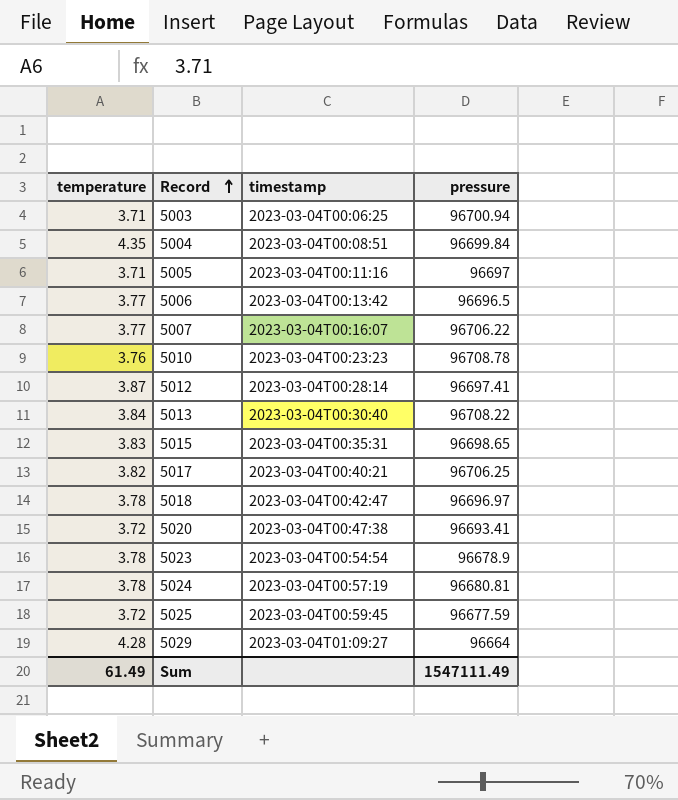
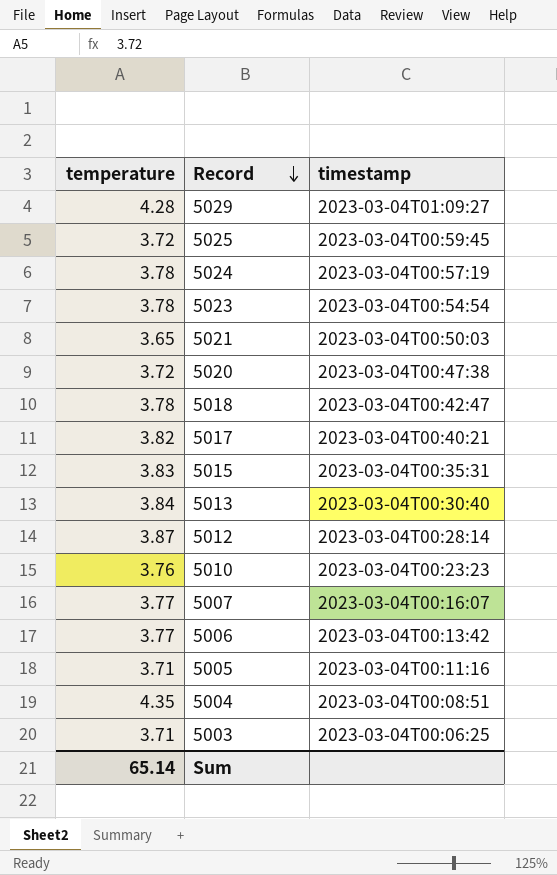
row order: Record ascending -> Record descending
column pressure | position: 4 -> none
row 5021: none -> 3.65 | 2023-03-04T00:50:03
Sum | temperature: 61.49 -> 65.14

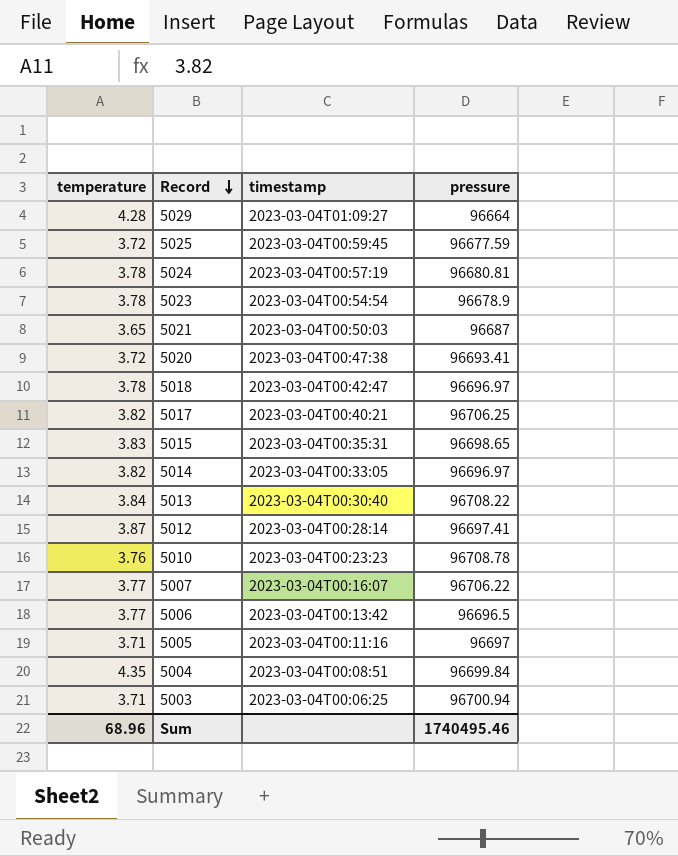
column pressure | position: none -> 4
row 5014: none -> 3.82 | 2023-03-04T00:33:05 | 96696.97
Sum | temperature: 65.14 -> 68.96

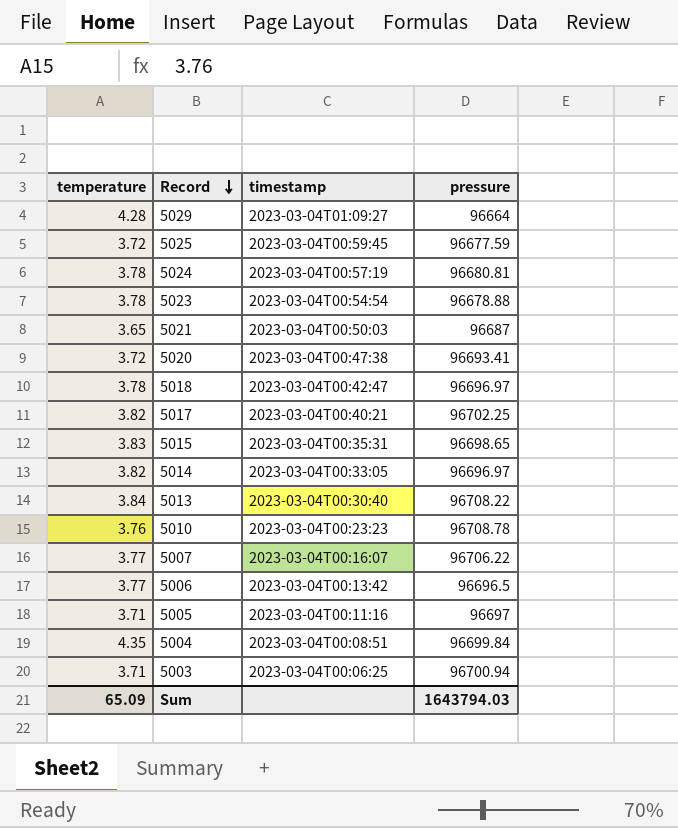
row 5012: 3.87 | 2023-03-04T00:28:14 | 96697.41 -> none
5023 | pressure: 96678.9 -> 96678.88
5017 | pressure: 96706.25 -> 96702.25
Sum | temperature: 68.96 -> 65.09
Sum | pressure: 1740495.46 -> 1643794.03

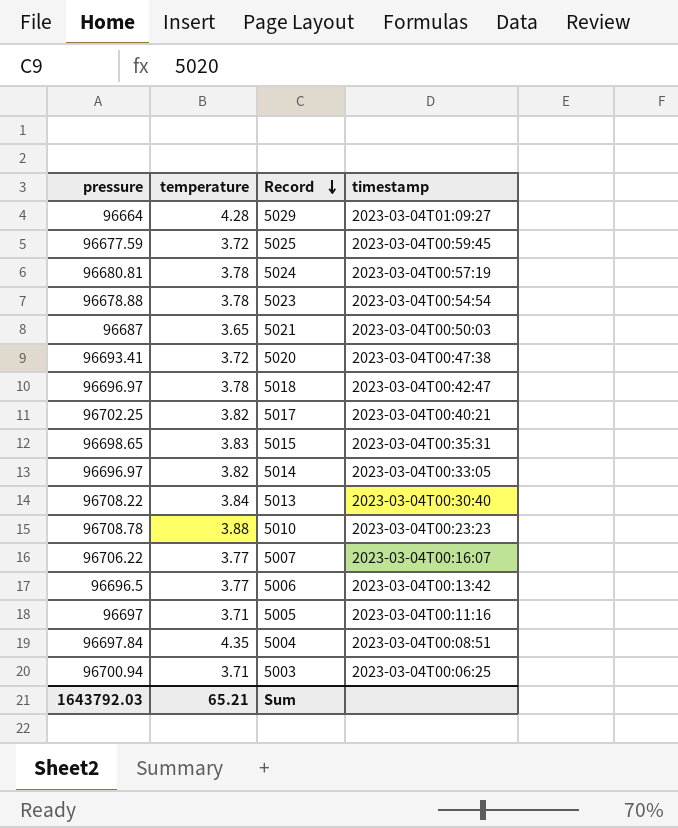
column pressure | position: 4 -> 1
5010 | temperature: 3.76 -> 3.88
5004 | pressure: 96699.84 -> 96697.84
Sum | pressure: 1643794.03 -> 1643792.03
Sum | temperature: 65.09 -> 65.21

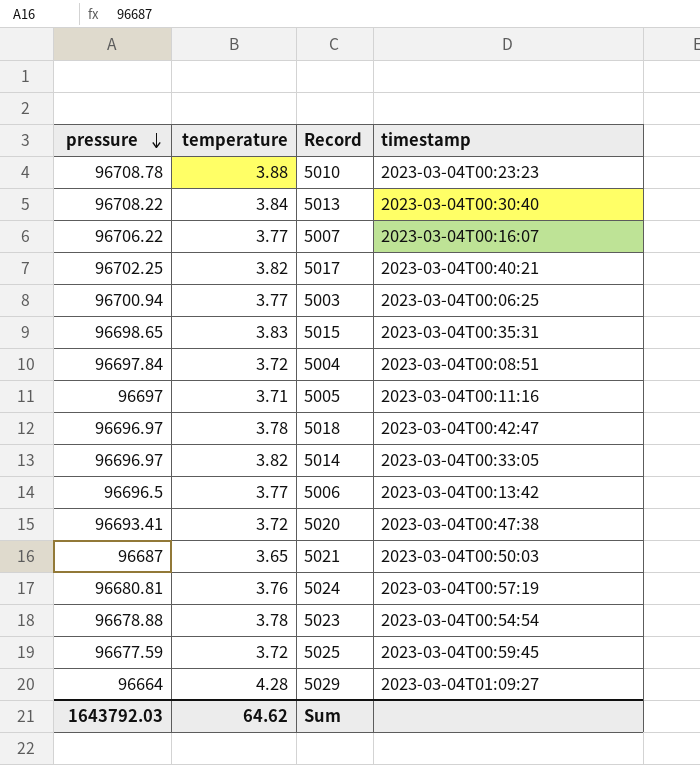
row order: Record descending -> pressure descending
5003 | temperature: 3.71 -> 3.77
5004 | temperature: 4.35 -> 3.72
5024 | temperature: 3.78 -> 3.76
Sum | temperature: 65.21 -> 64.62

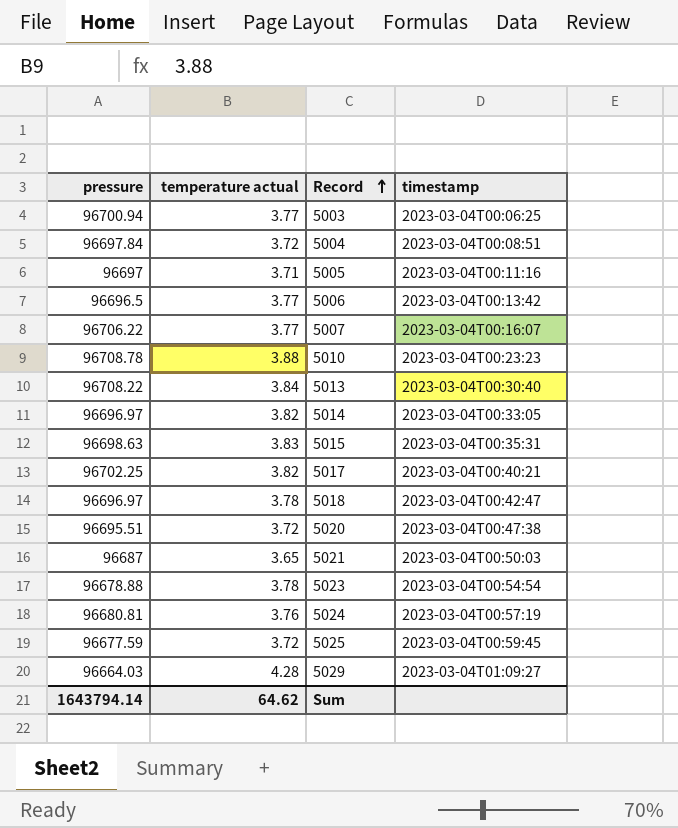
row order: pressure descending -> Record ascending
column name: temperature -> temperature actual
5015 | pressure: 96698.65 -> 96698.63
5020 | pressure: 96693.41 -> 96695.51
5029 | pressure: 96664 -> 96664.03
Sum | pressure: 1643792.03 -> 1643794.14

